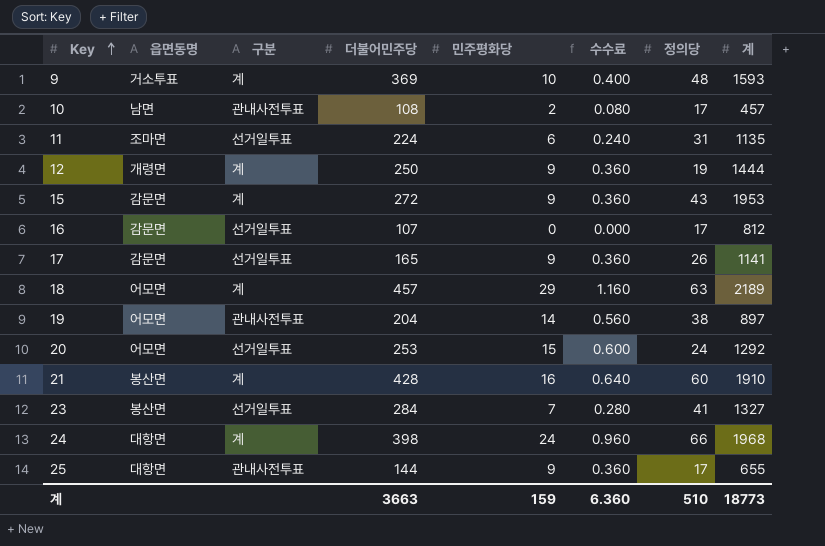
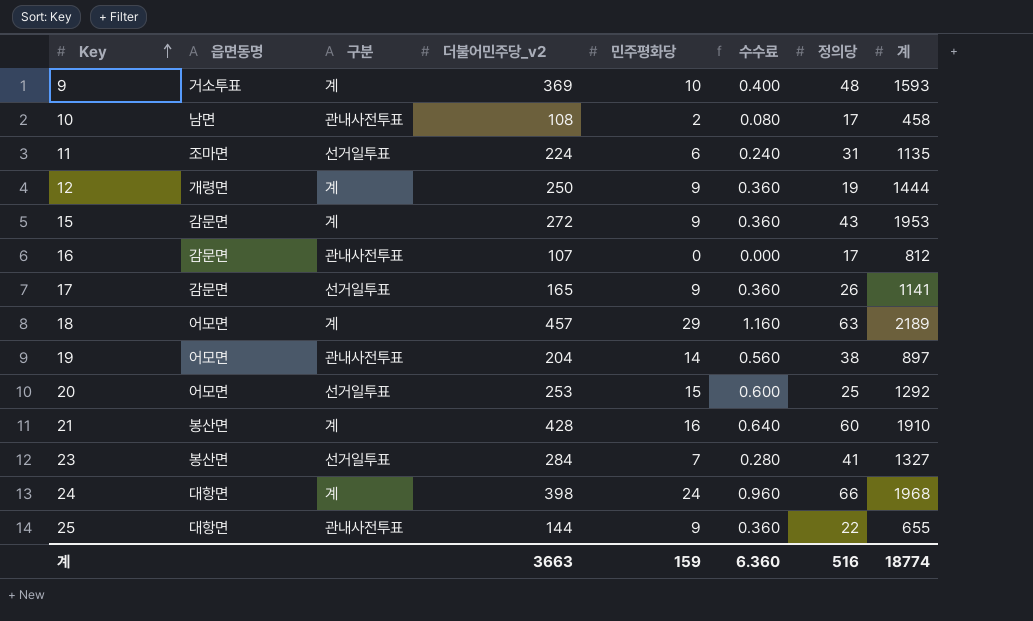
column name: 더불어민주당 -> 더불어민주당_v2
10 | 계: 457 -> 458
16 | 구분: 선거일투표 -> 관내사전투표
20 | 정의당: 24 -> 25
25 | 정의당: 17 -> 22
계 | 정의당: 510 -> 516
계 | 계: 18773 -> 18774

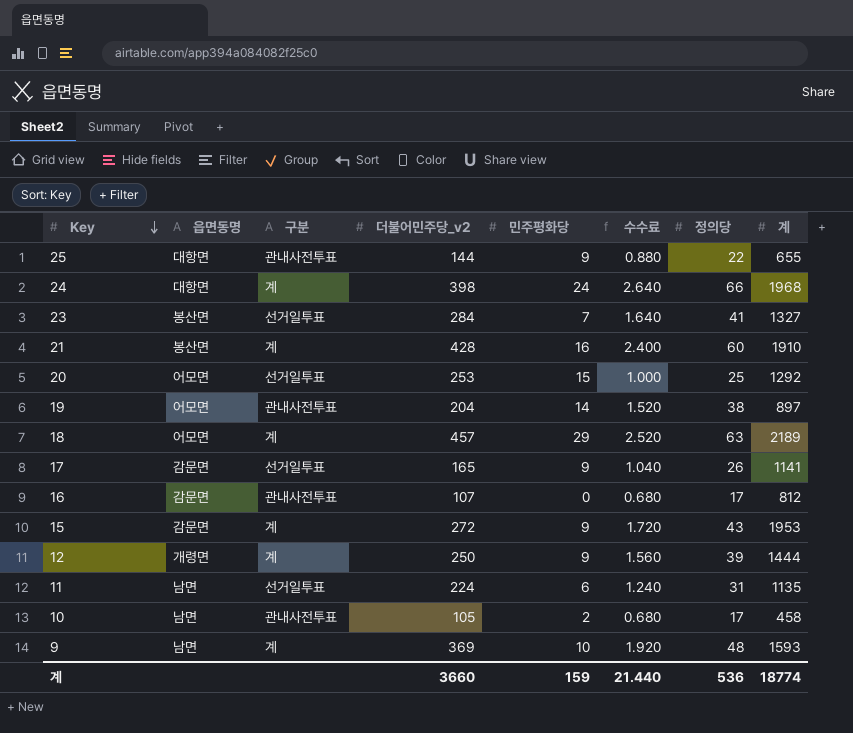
row order: Key ascending -> Key descending
column 수수료 | formula: [민주평화당] * 0.04 -> [정의당] * 0.04
12 | 정의당: 19 -> 39
11 | 읍면동명: 조마면 -> 남면
10 | 더불어민주당_v2: 108 -> 105
9 | 읍면동명: 거소투표 -> 남면
계 | 더불어민주당_v2: 3663 -> 3660
계 | 수수료: 6.360 -> 21.440
계 | 정의당: 516 -> 536

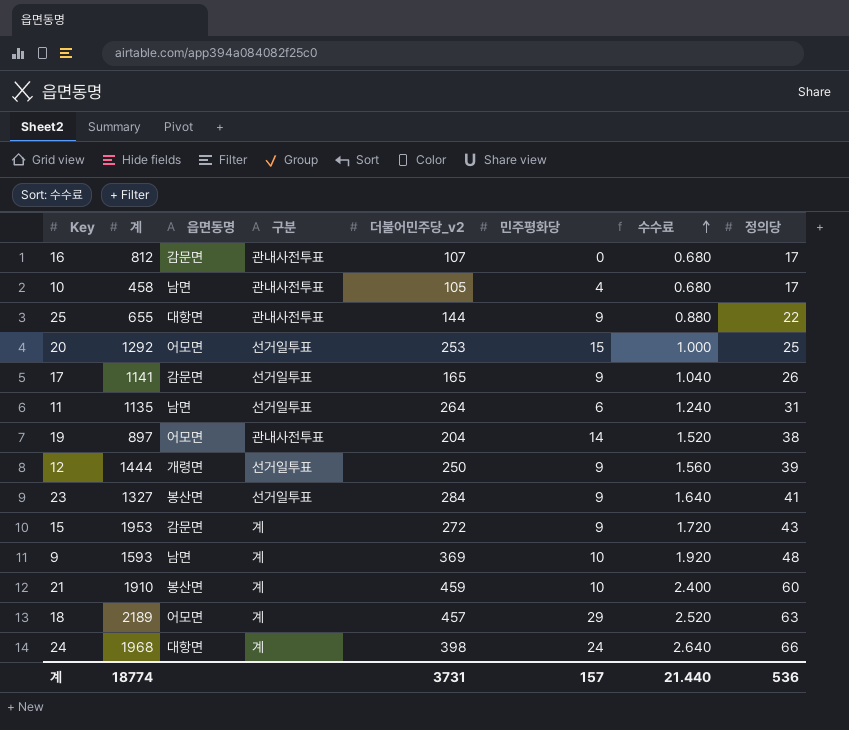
row order: Key descending -> 수수료 ascending
column 계 | position: 8 -> 2
10 | 민주평화당: 2 -> 4
11 | 더불어민주당_v2: 224 -> 264
12 | 구분: 계 -> 선거일투표
23 | 민주평화당: 7 -> 9
21 | 더불어민주당_v2: 428 -> 459
21 | 민주평화당: 16 -> 10
계 | 더불어민주당_v2: 3660 -> 3731
계 | 민주평화당: 159 -> 157

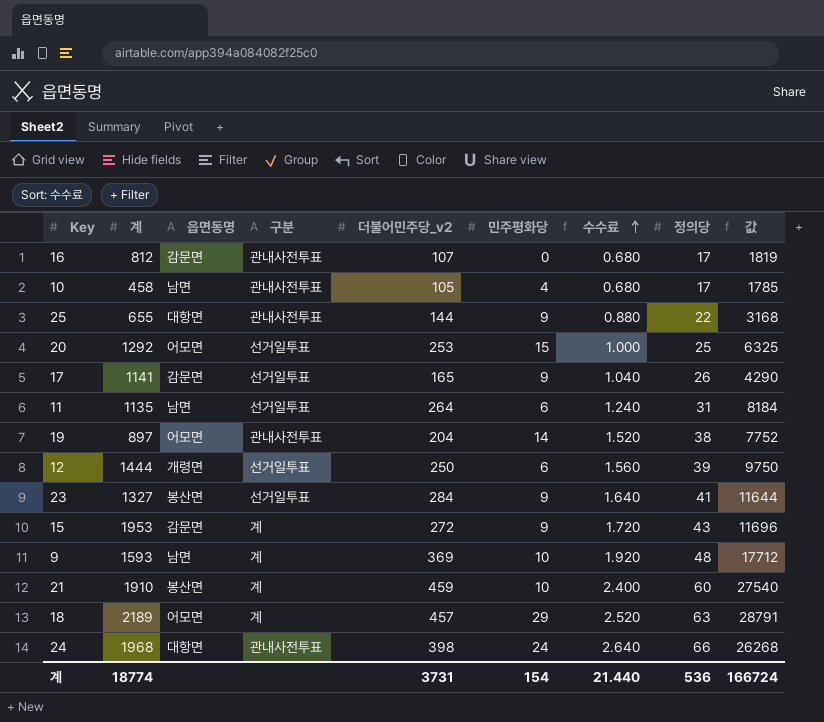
column 값 | formula: none -> [더불어민주당_v2] * [정의당]
12 | 민주평화당: 9 -> 6
24 | 구분: 계 -> 관내사전투표
계 | 민주평화당: 157 -> 154

